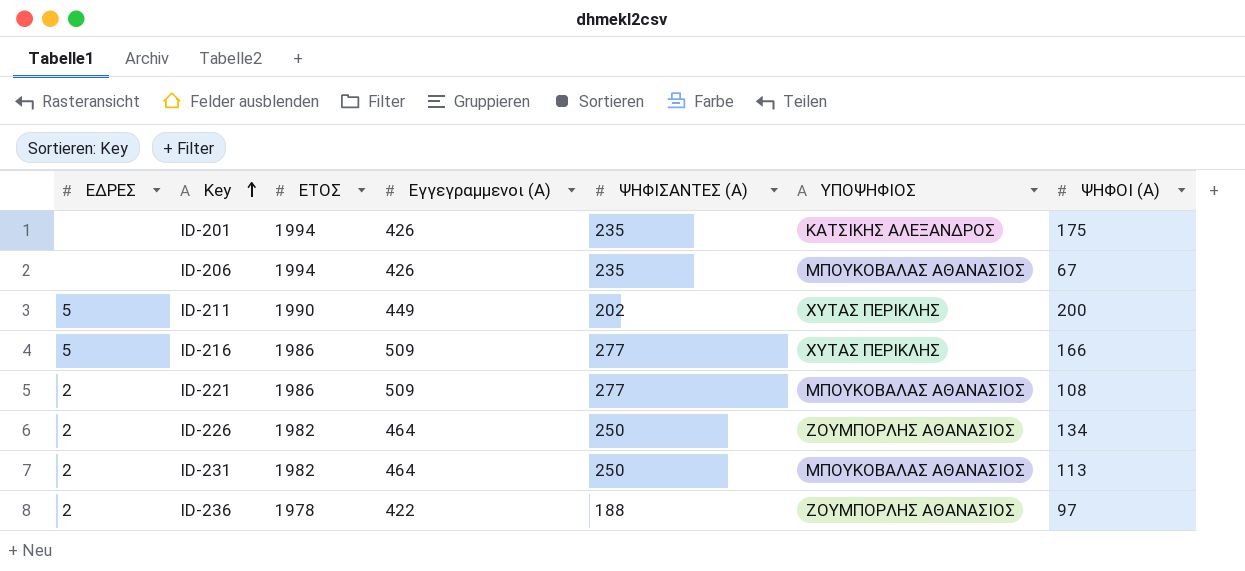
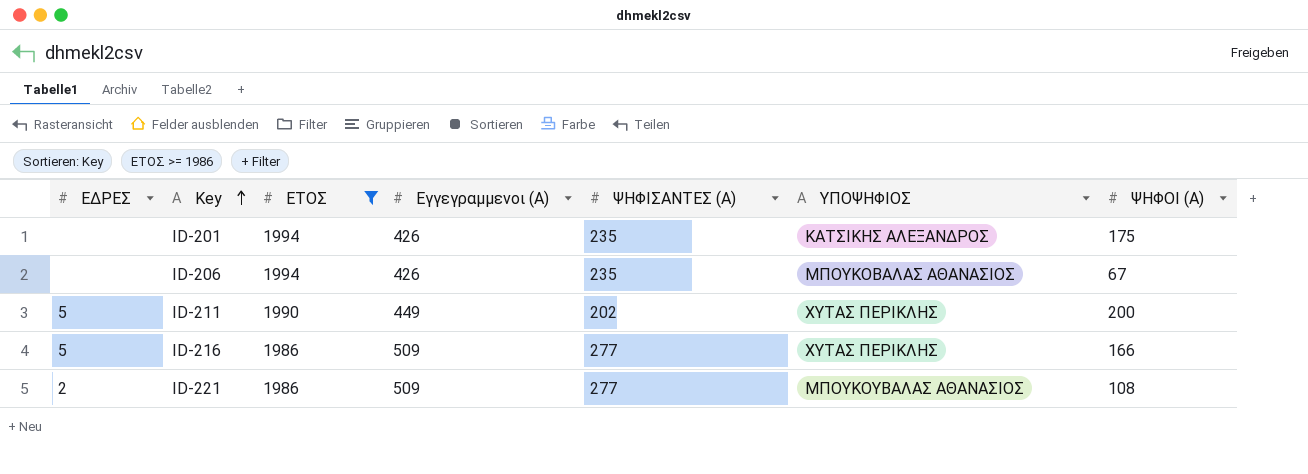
filter: none -> ΕΤΟΣ >= 1986
ID-221 | ΥΠΟΨΗΦΙΟΣ: ΜΠΟΥΚΟΒΑΛΑΣ ΑΘΑΝΑΣΙΟΣ -> ΜΠΟΥΚΟΥΒΑΛΑΣ ΑΘΑΝΑΣΙΟΣ

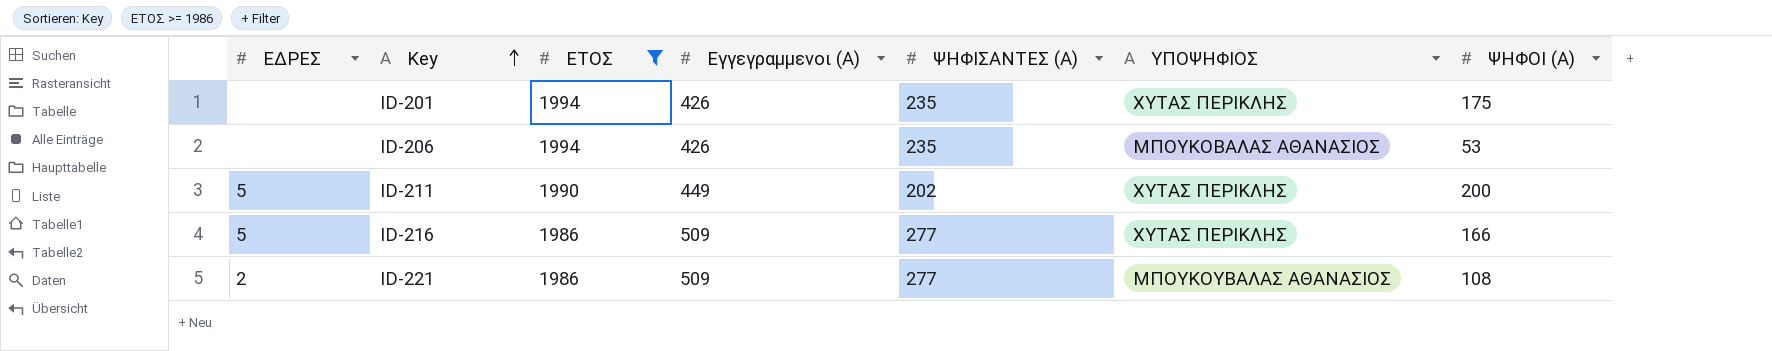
ID-201 | ΥΠΟΨΗΦΙΟΣ: ΚΑΤΣΙΚΗΣ ΑΛΕΞΑΝΔΡΟΣ -> ΧΥΤΑΣ ΠΕΡΙΚΛΗΣ
ID-206 | ΨΗΦΟΙ (Α): 67 -> 53

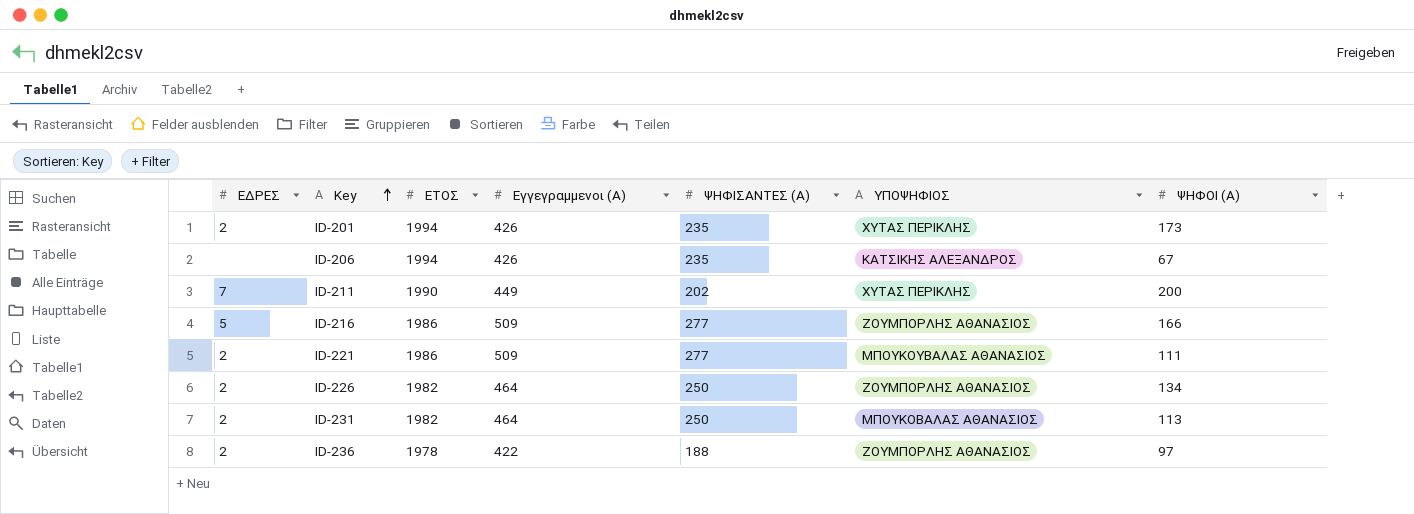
filter: ΕΤΟΣ >= 1986 -> none
ID-201 | ΕΔΡΕΣ: none -> 2
ID-201 | ΨΗΦΟΙ (Α): 175 -> 173
ID-206 | ΥΠΟΨΗΦΙΟΣ: ΜΠΟΥΚΟΒΑΛΑΣ ΑΘΑΝΑΣΙΟΣ -> ΚΑΤΣΙΚΗΣ ΑΛΕΞΑΝΔΡΟΣ
ID-206 | ΨΗΦΟΙ (Α): 53 -> 67
ID-211 | ΕΔΡΕΣ: 5 -> 7
ID-216 | ΥΠΟΨΗΦΙΟΣ: ΧΥΤΑΣ ΠΕΡΙΚΛΗΣ -> ΖΟΥΜΠΟΡΛΗΣ ΑΘΑΝΑΣΙΟΣ
ID-221 | ΨΗΦΟΙ (Α): 108 -> 111

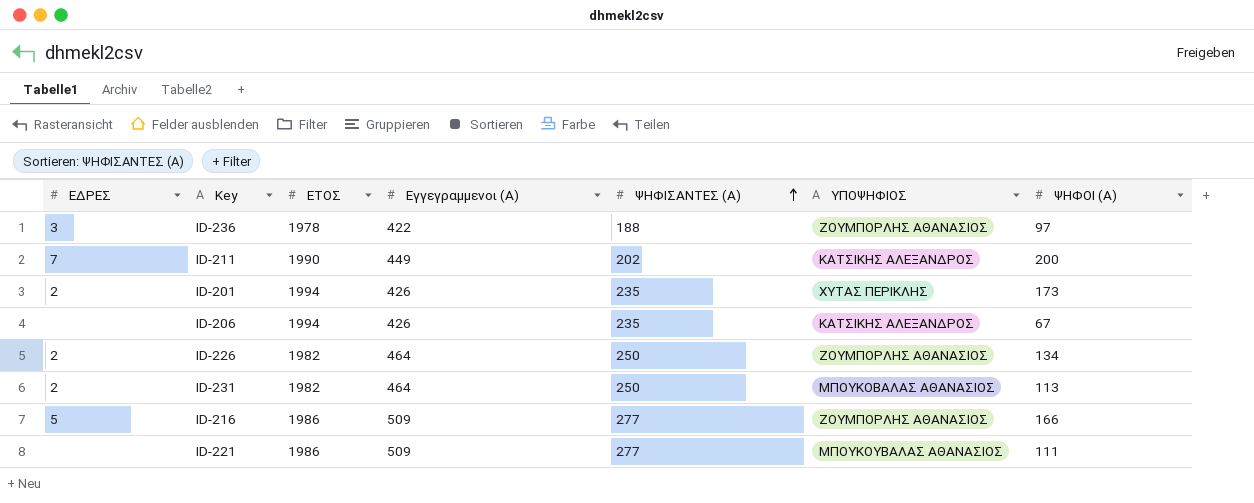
row order: Key ascending -> ΨΗΦΙΣΑΝΤΕΣ (Α) ascending
ID-236 | ΕΔΡΕΣ: 2 -> 3
ID-211 | ΥΠΟΨΗΦΙΟΣ: ΧΥΤΑΣ ΠΕΡΙΚΛΗΣ -> ΚΑΤΣΙΚΗΣ ΑΛΕΞΑΝΔΡΟΣ
ID-221 | ΕΔΡΕΣ: 2 -> none

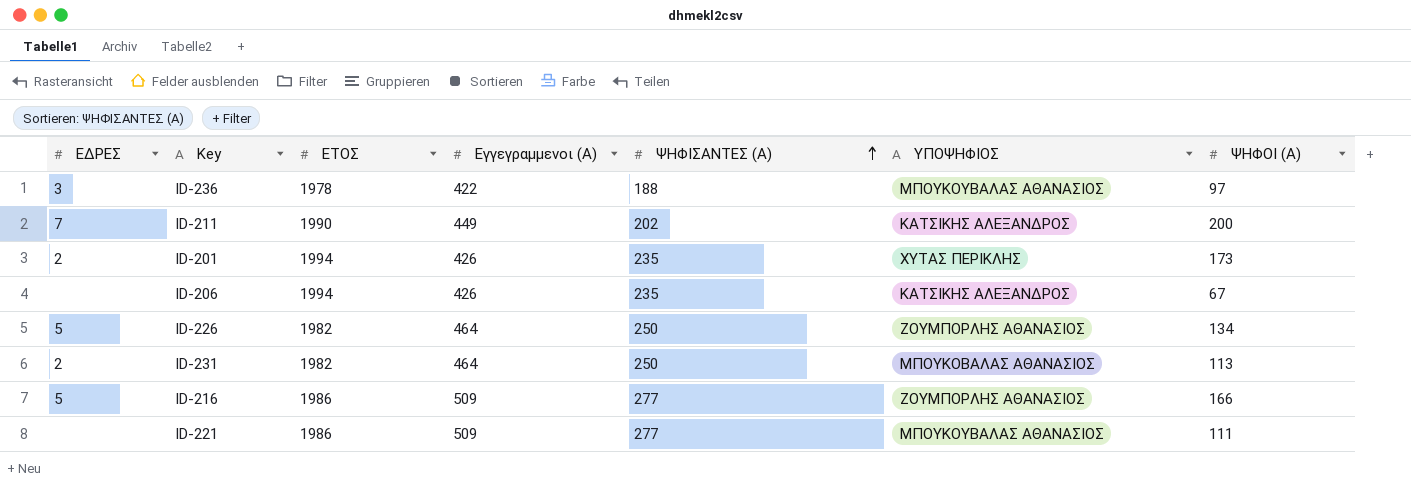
ID-236 | ΥΠΟΨΗΦΙΟΣ: ΖΟΥΜΠΟΡΛΗΣ ΑΘΑΝΑΣΙΟΣ -> ΜΠΟΥΚΟΥΒΑΛΑΣ ΑΘΑΝΑΣΙΟΣ
ID-226 | ΕΔΡΕΣ: 2 -> 5

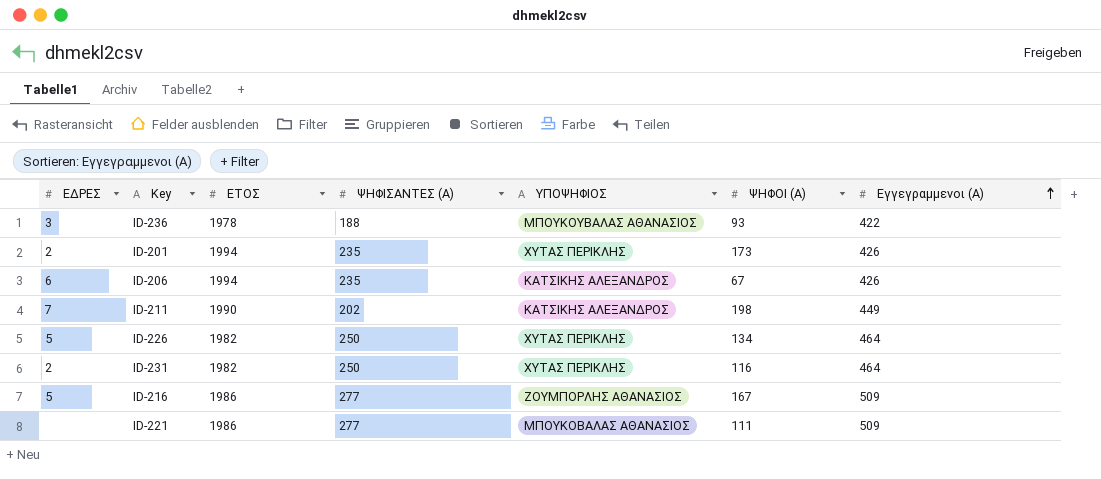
row order: ΨΗΦΙΣΑΝΤΕΣ (Α) ascending -> Εγγεγραμμενοι (Α) ascending
column Εγγεγραμμενοι (Α) | position: 4 -> 7
ID-236 | ΨΗΦΟΙ (Α): 97 -> 93
ID-206 | ΕΔΡΕΣ: none -> 6
ID-211 | ΨΗΦΟΙ (Α): 200 -> 198
ID-226 | ΥΠΟΨΗΦΙΟΣ: ΖΟΥΜΠΟΡΛΗΣ ΑΘΑΝΑΣΙΟΣ -> ΧΥΤΑΣ ΠΕΡΙΚΛΗΣ
ID-231 | ΥΠΟΨΗΦΙΟΣ: ΜΠΟΥΚΟΒΑΛΑΣ ΑΘΑΝΑΣΙΟΣ -> ΧΥΤΑΣ ΠΕΡΙΚΛΗΣ
ID-231 | ΨΗΦΟΙ (Α): 113 -> 116
ID-216 | ΨΗΦΟΙ (Α): 166 -> 167
ID-221 | ΥΠΟΨΗΦΙΟΣ: ΜΠΟΥΚΟΥΒΑΛΑΣ ΑΘΑΝΑΣΙΟΣ -> ΜΠΟΥΚΟΒΑΛΑΣ ΑΘΑΝΑΣΙΟΣ

